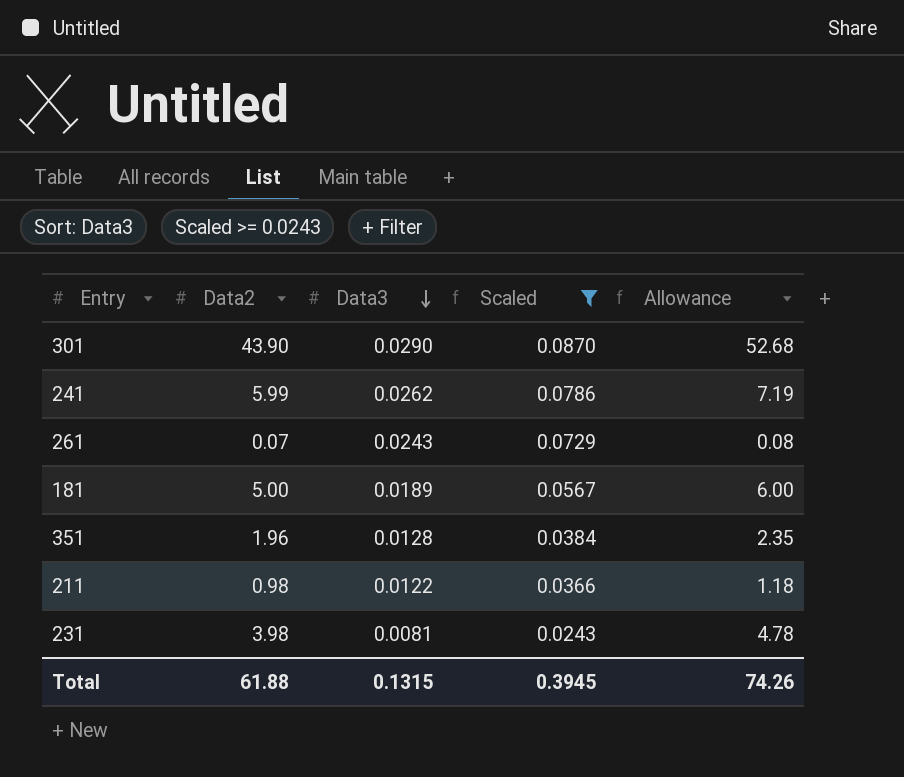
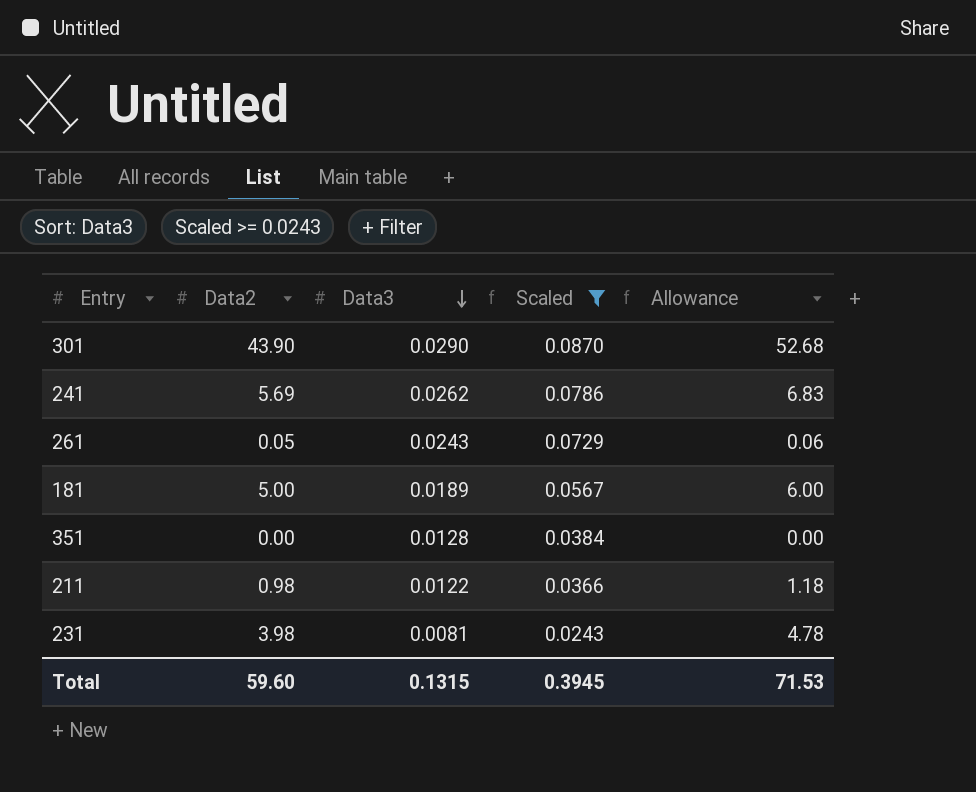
241 | Data2: 5.99 -> 5.69
241 | Allowance: 7.19 -> 6.83
261 | Data2: 0.07 -> 0.05
261 | Allowance: 0.08 -> 0.06
351 | Data2: 1.96 -> 0.00
351 | Allowance: 2.35 -> 0.00
Total | Data2: 61.88 -> 59.60
Total | Allowance: 74.26 -> 71.53

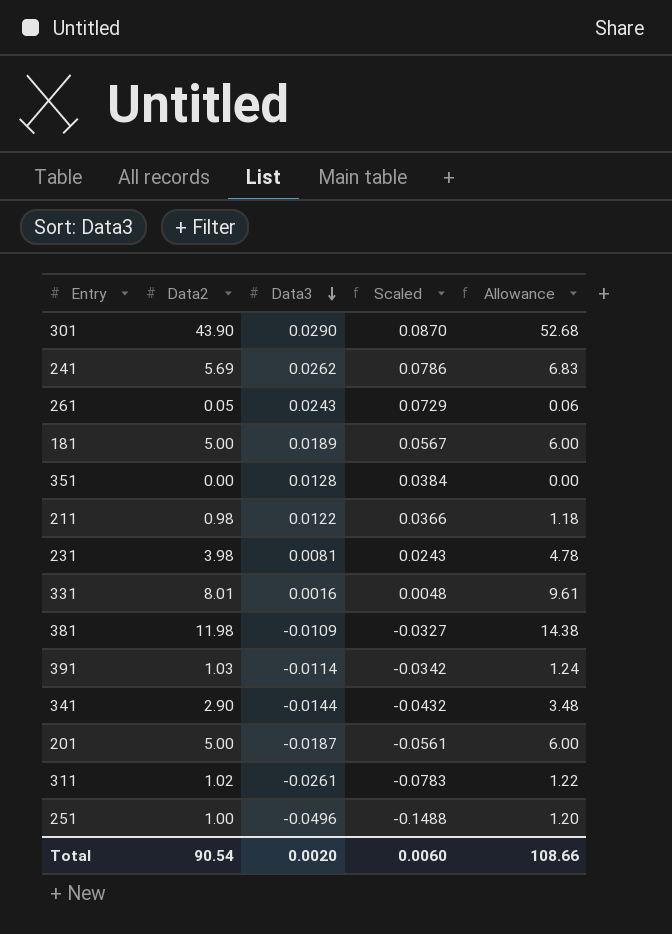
filter: Scaled >= 0.0243 -> none
Total | Data2: 59.60 -> 90.54
Total | Data3: 0.1315 -> 0.0020
Total | Scaled: 0.3945 -> 0.0060
Total | Allowance: 71.53 -> 108.66

